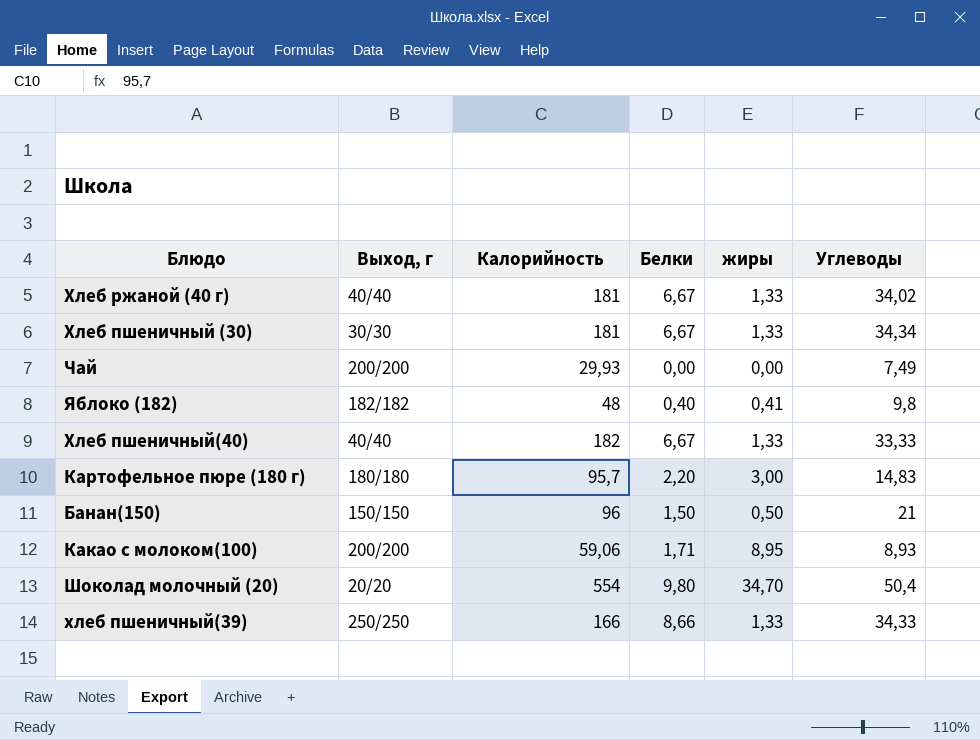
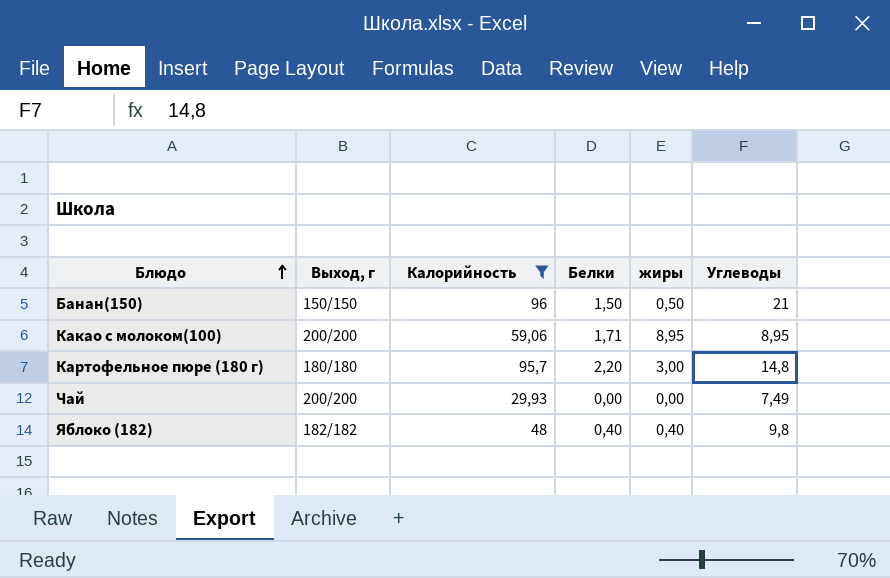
filter: none -> Калорийность <= 96
row order: none -> Блюдо ascending
Какао с молоком(100) | Углеводы: 8,93 -> 8,95
Картофельное пюре (180 г) | Углеводы: 14,83 -> 14,8
Яблоко (182) | жиры: 0,41 -> 0,40

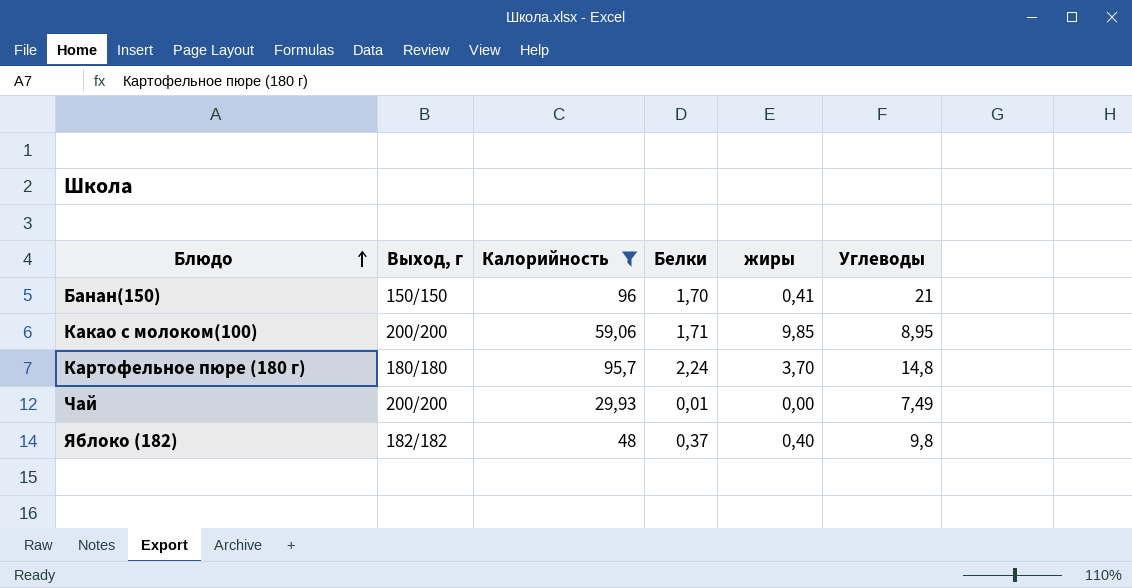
Банан(150) | Белки: 1,50 -> 1,70
Банан(150) | жиры: 0,50 -> 0,41
Какао с молоком(100) | жиры: 8,95 -> 9,85
Картофельное пюре (180 г) | Белки: 2,20 -> 2,24
Картофельное пюре (180 г) | жиры: 3,00 -> 3,70
Чай | Белки: 0,00 -> 0,01
Яблоко (182) | Белки: 0,40 -> 0,37

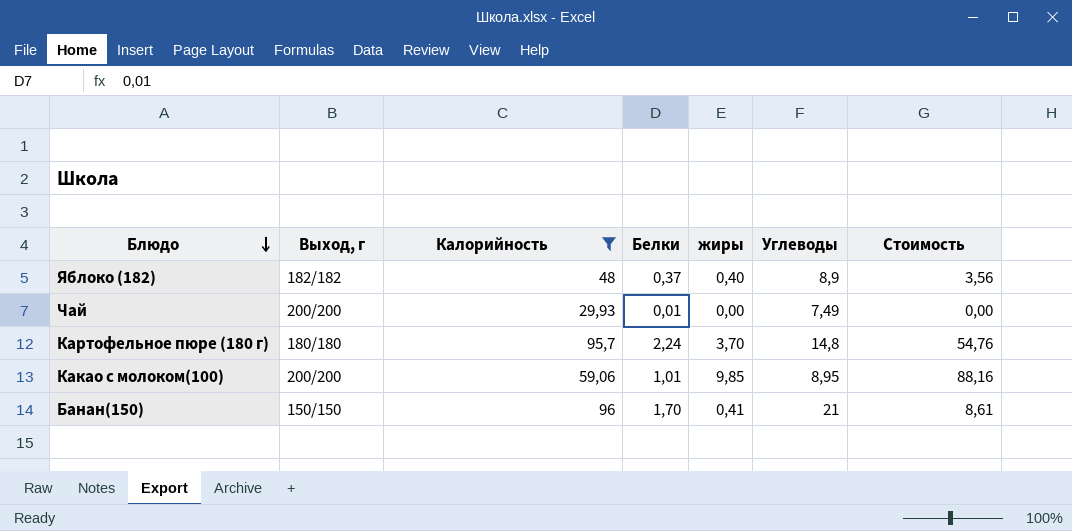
row order: Блюдо ascending -> Блюдо descending
column Стоимость | formula: none -> [жиры] * [Углеводы]
Яблоко (182) | Углеводы: 9,8 -> 8,9
Какао с молоком(100) | Белки: 1,71 -> 1,01

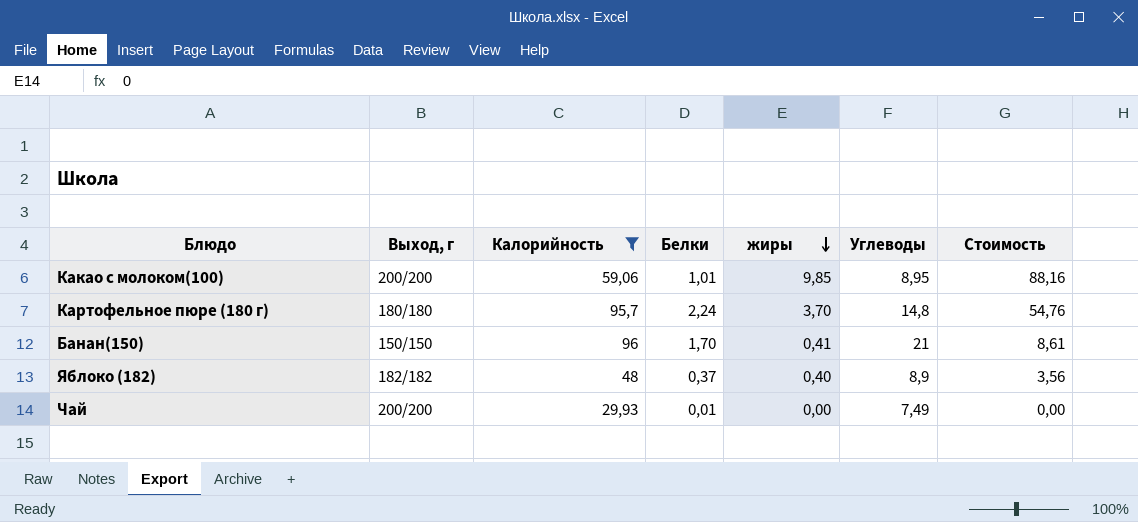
row order: Блюдо descending -> жиры descending

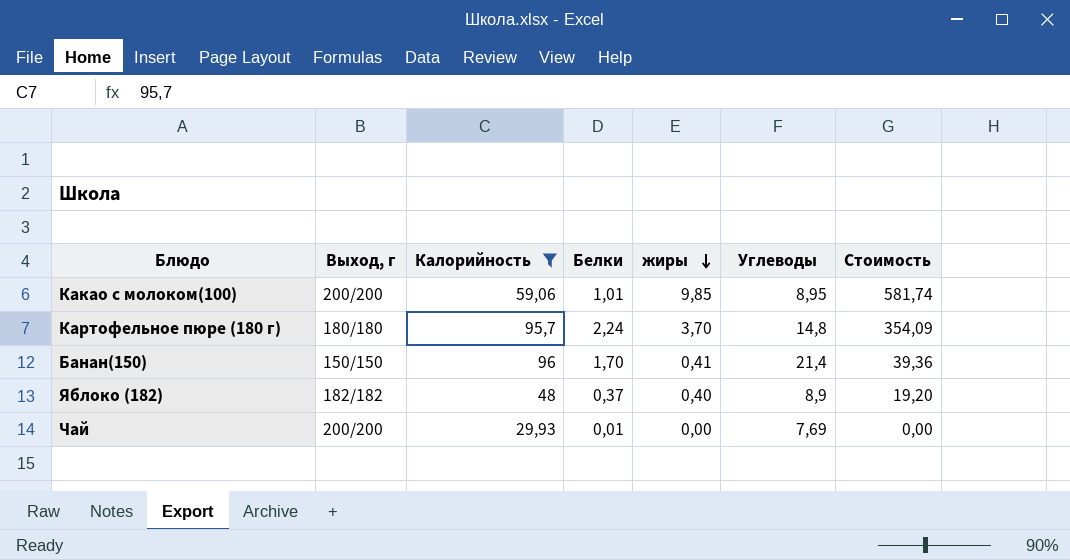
column Стоимость | formula: [жиры] * [Углеводы] -> [Калорийность] * [жиры]
Банан(150) | Углеводы: 21 -> 21,4
Чай | Углеводы: 7,49 -> 7,69

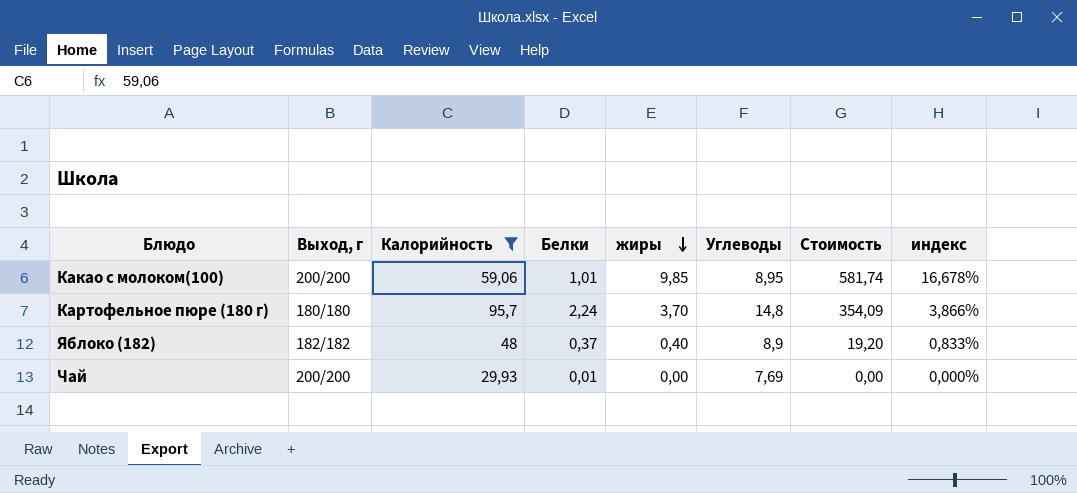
column индекс | formula: none -> [жиры] / [Калорийность]
row Банан(150): 150/150 | 96 | 1,70 | 0,41 | 21,4 | 39,36 -> none

